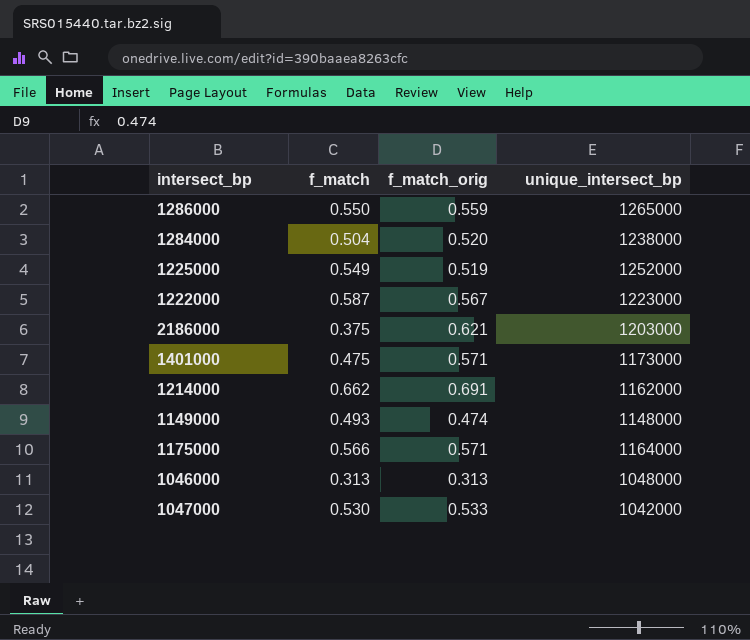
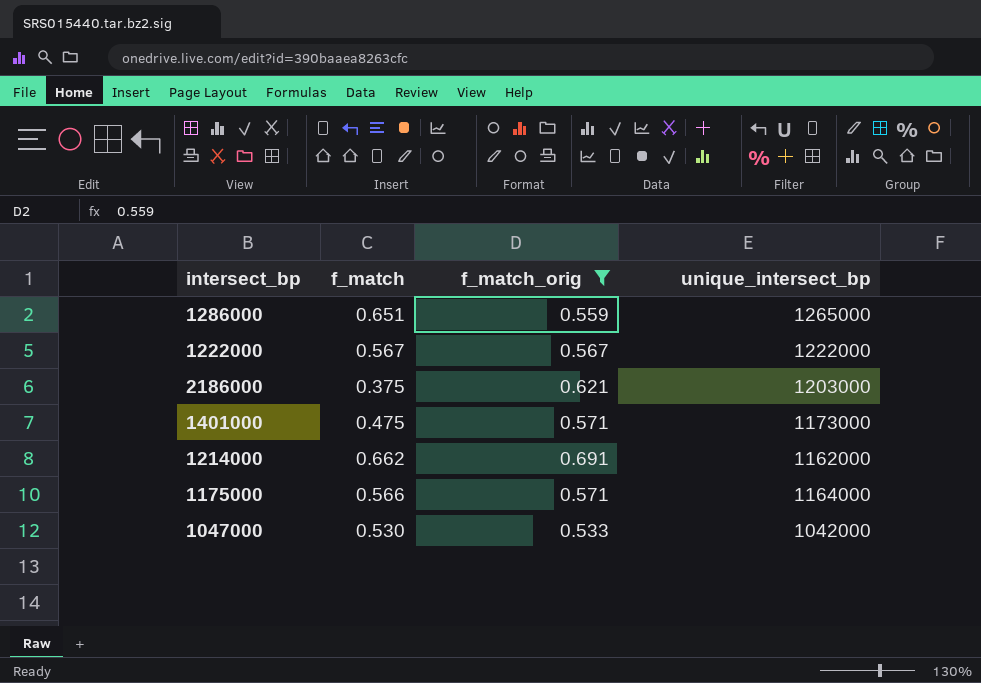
filter: none -> f_match_orig >= 0.533
1286000 | f_match: 0.550 -> 0.651
1222000 | f_match: 0.587 -> 0.567
1222000 | unique_intersect_bp: 1223000 -> 1222000

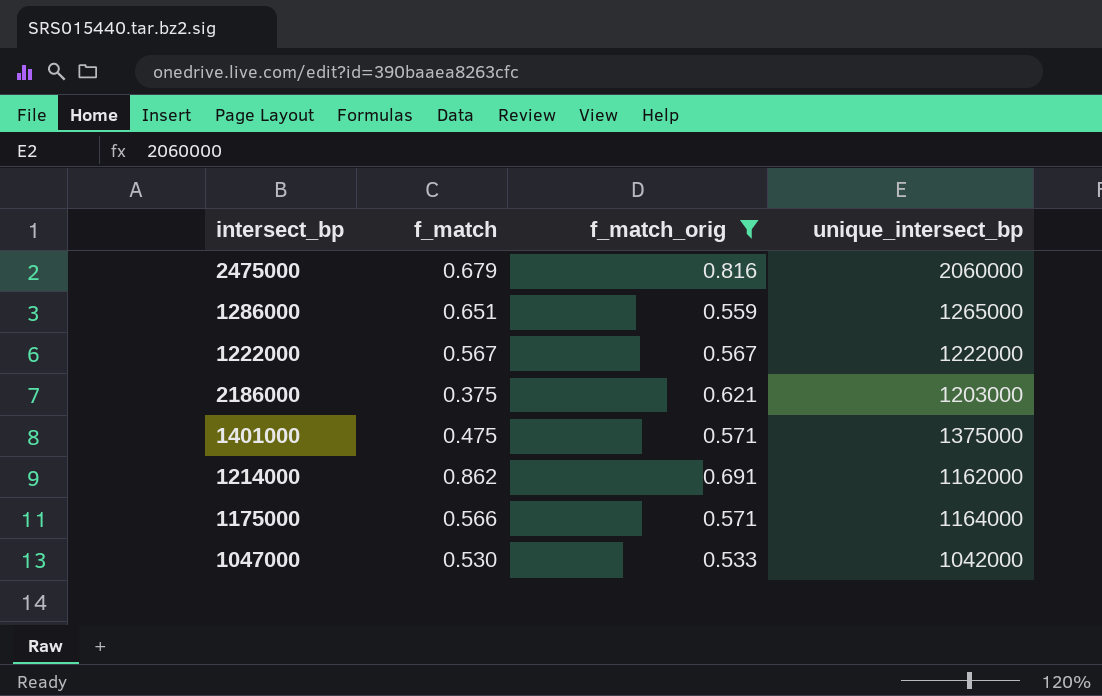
row 2475000: none -> 0.679 | 0.816 | 2060000
1401000 | unique_intersect_bp: 1173000 -> 1375000
1214000 | f_match: 0.662 -> 0.862

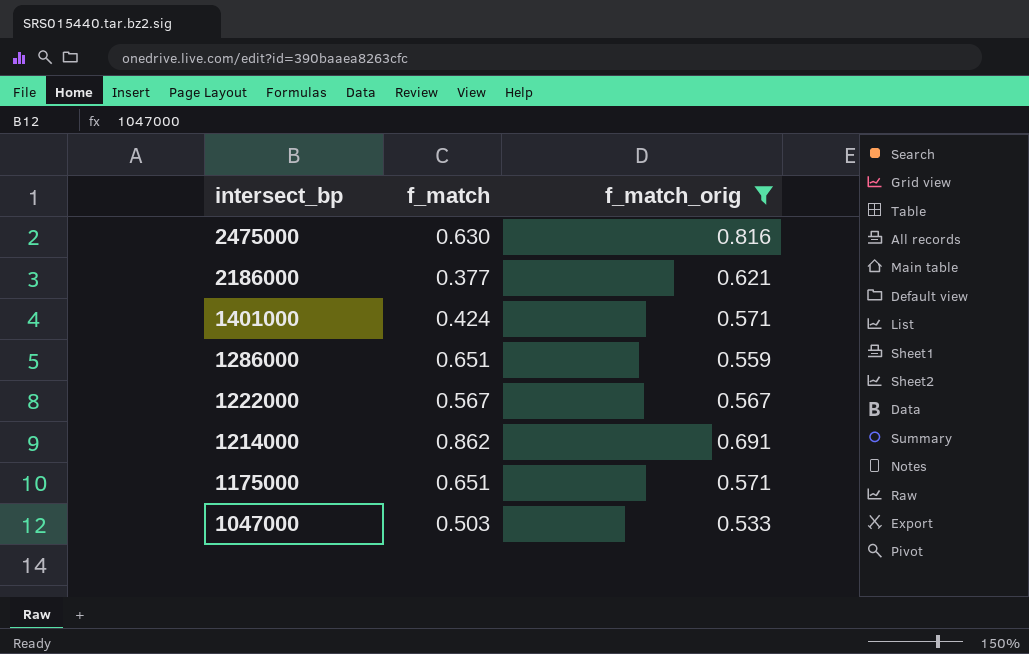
row order: none -> intersect_bp descending
column unique_intersect_bp | position: 4 -> none
2475000 | f_match: 0.679 -> 0.630
2186000 | f_match: 0.375 -> 0.377
1401000 | f_match: 0.475 -> 0.424
1175000 | f_match: 0.566 -> 0.651
1047000 | f_match: 0.530 -> 0.503

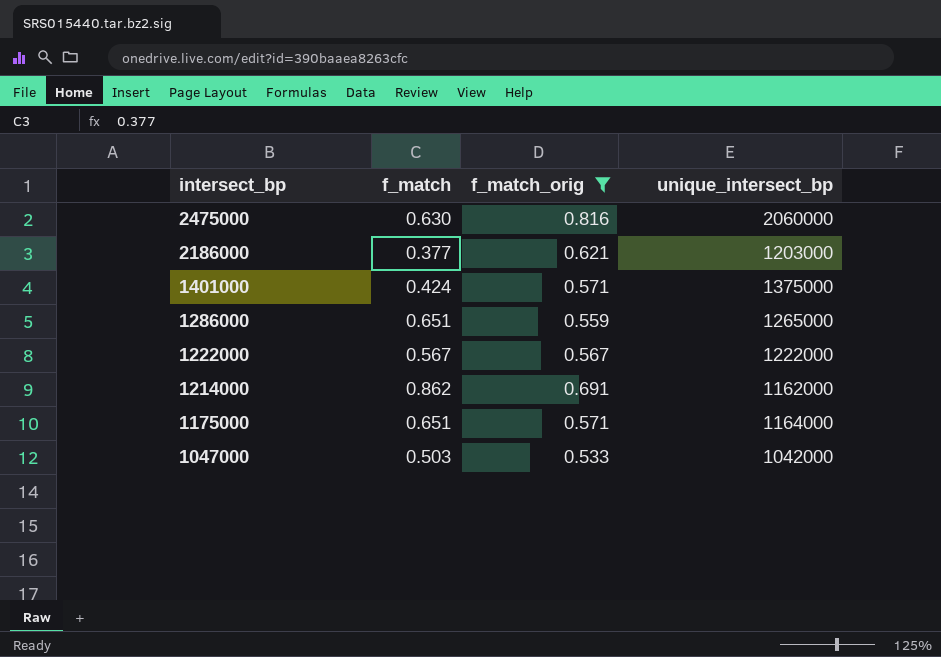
column unique_intersect_bp | position: none -> 4

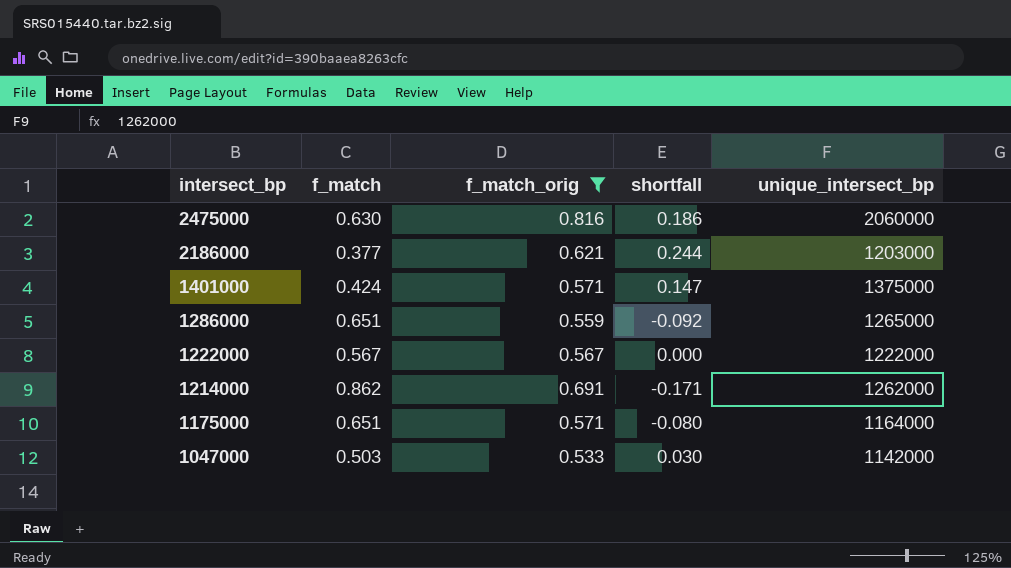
column shortfall | formula: none -> [f_match_orig] - [f_match]
1214000 | unique_intersect_bp: 1162000 -> 1262000
1047000 | unique_intersect_bp: 1042000 -> 1142000

